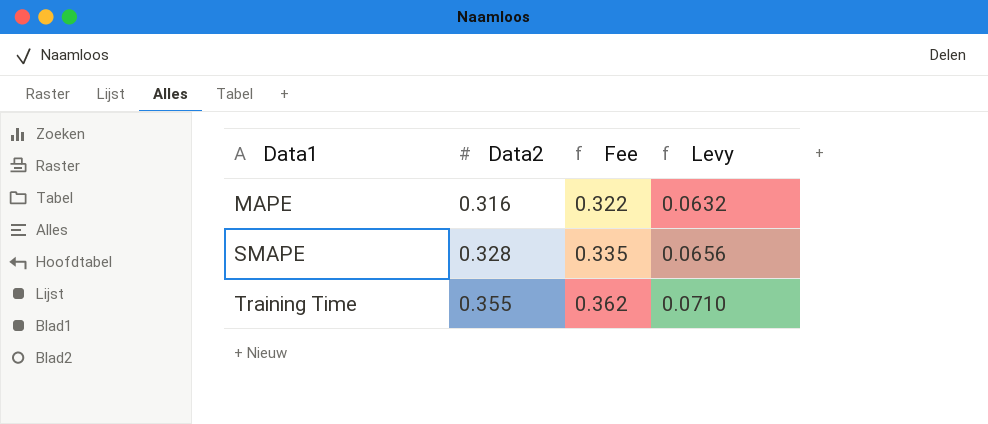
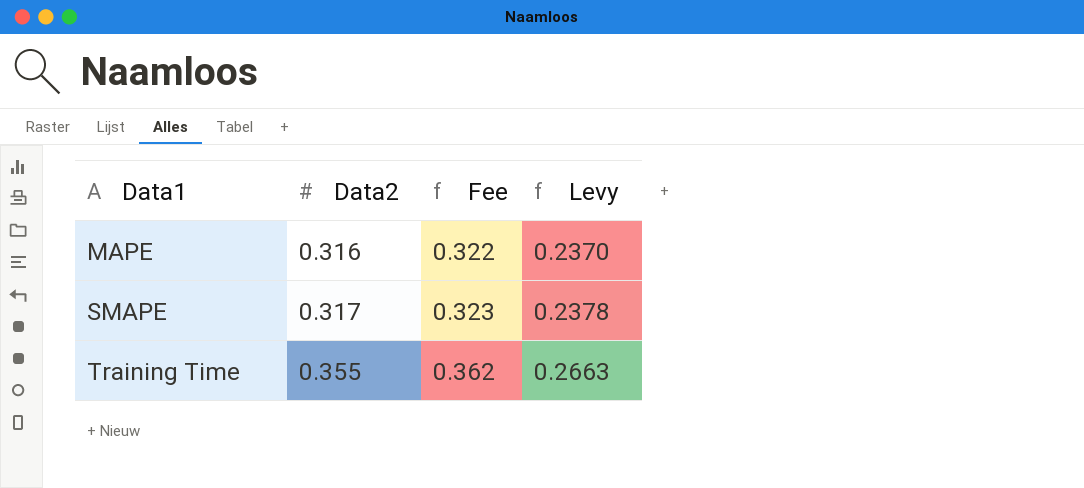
column Levy | formula: [Data2] * 0.2 -> [Data2] * 0.75
SMAPE | Data2: 0.328 -> 0.317
SMAPE | Fee: 0.335 -> 0.323

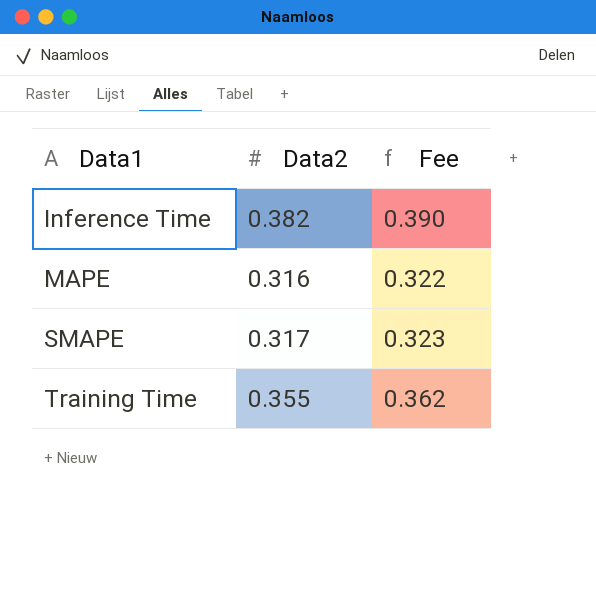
column Levy | formula: [Data2] * 0.75 -> none
row Inference Time: none -> 0.382 | 0.390

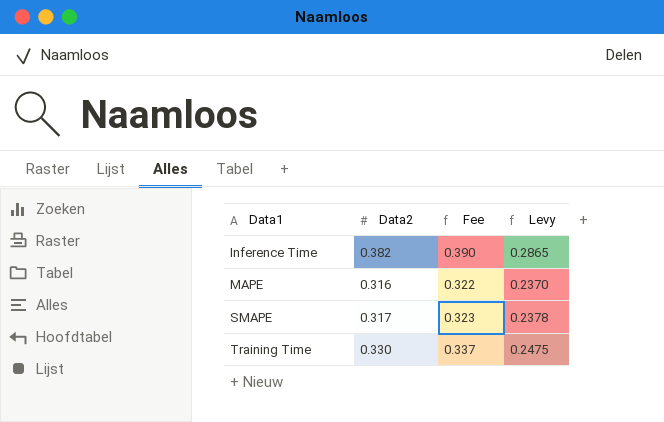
column Levy | formula: none -> [Data2] * 0.75
Training Time | Data2: 0.355 -> 0.330
Training Time | Fee: 0.362 -> 0.337

